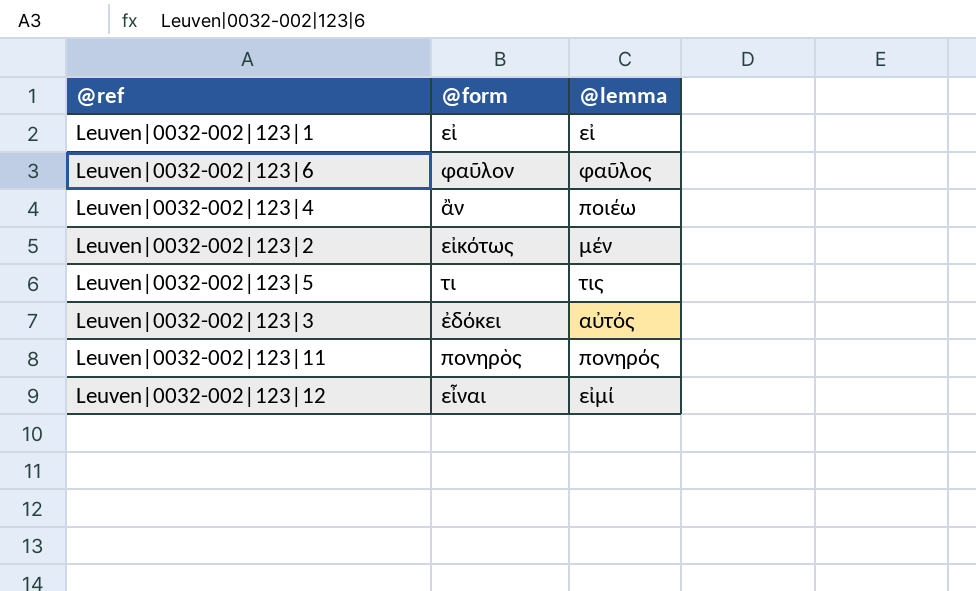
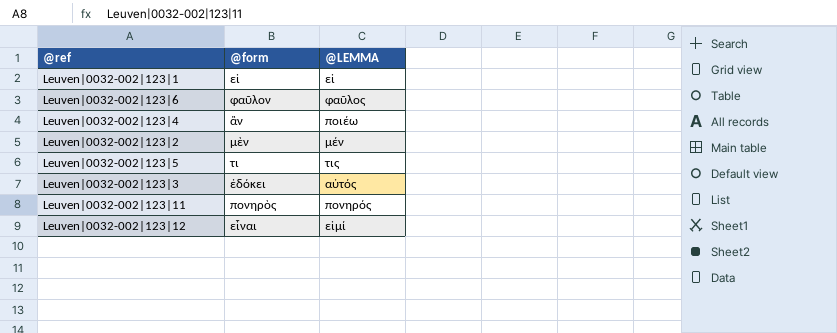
column name: @lemma -> @LEMMA
Leuven|0032-002|123|2 | @form: εἰκότως -> μὲν

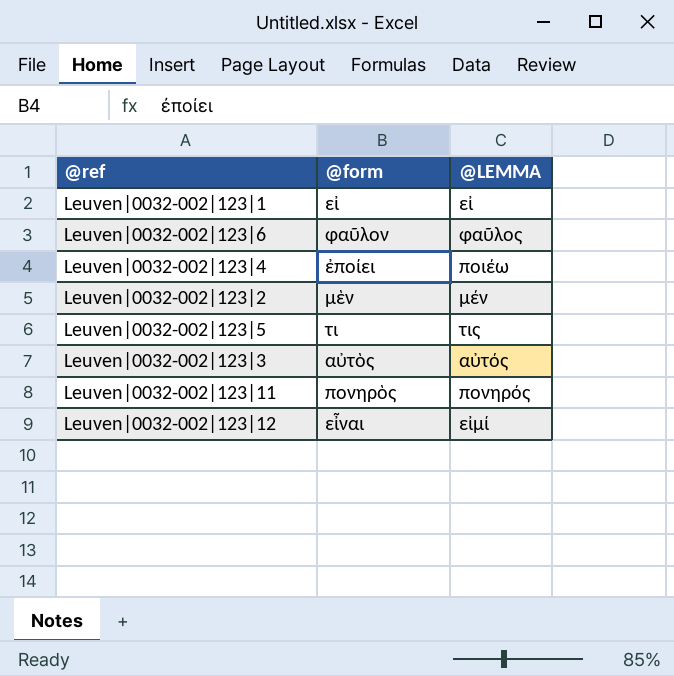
Leuven|0032-002|123|4 | @form: ἂν -> ἐποίει
Leuven|0032-002|123|3 | @form: ἐδόκει -> αὐτὸς

